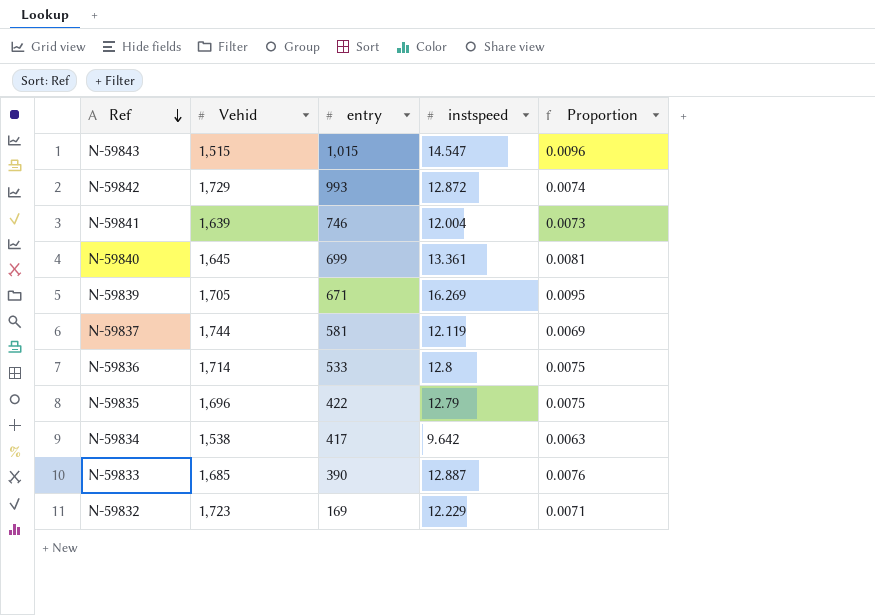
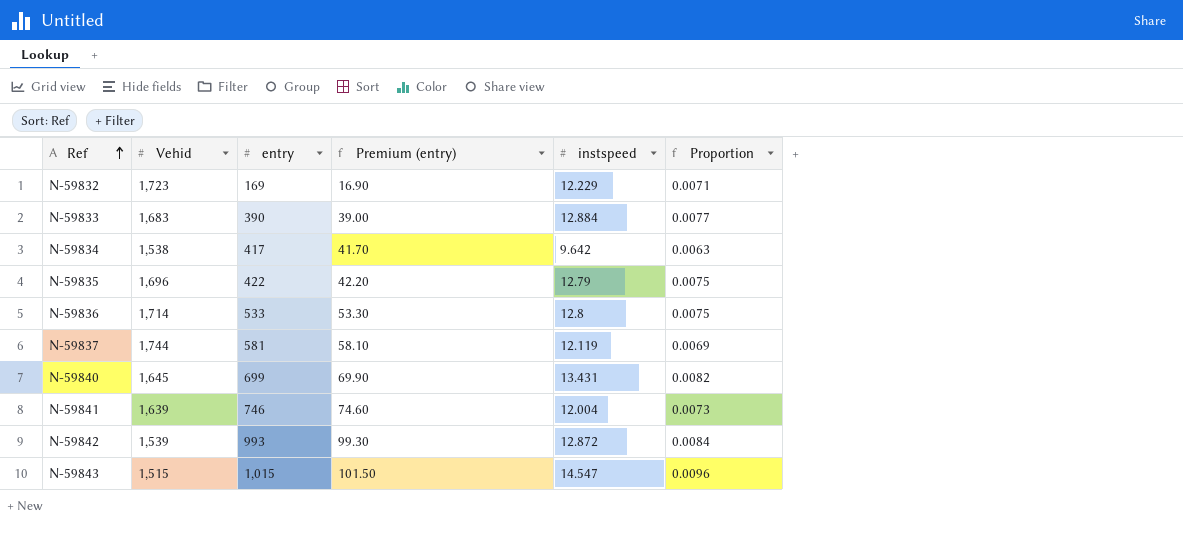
row order: Ref descending -> Ref ascending
column Premium (entry) | formula: none -> [entry] * 0.1
row N-59839: 1,705 | 671 | 16.269 | 0.0095 -> none
N-59833 | Vehid: 1,685 -> 1,683
N-59833 | instspeed: 12.887 -> 12.884
N-59833 | Proportion: 0.0076 -> 0.0077
N-59840 | instspeed: 13.361 -> 13.431
N-59840 | Proportion: 0.0081 -> 0.0082
N-59842 | Vehid: 1,729 -> 1,539
N-59842 | Proportion: 0.0074 -> 0.0084

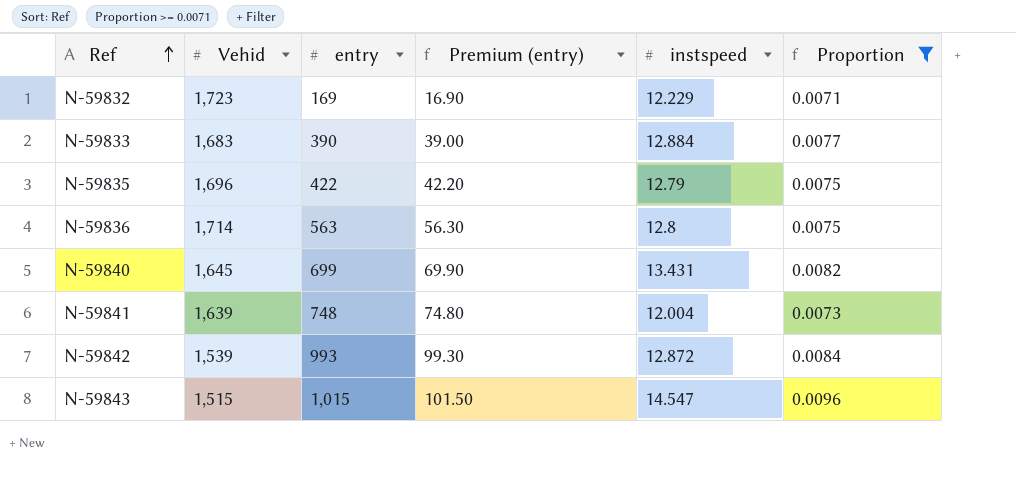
filter: none -> Proportion >= 0.0071
N-59836 | entry: 533 -> 563
N-59836 | Premium (entry): 53.30 -> 56.30
N-59841 | entry: 746 -> 748
N-59841 | Premium (entry): 74.60 -> 74.80

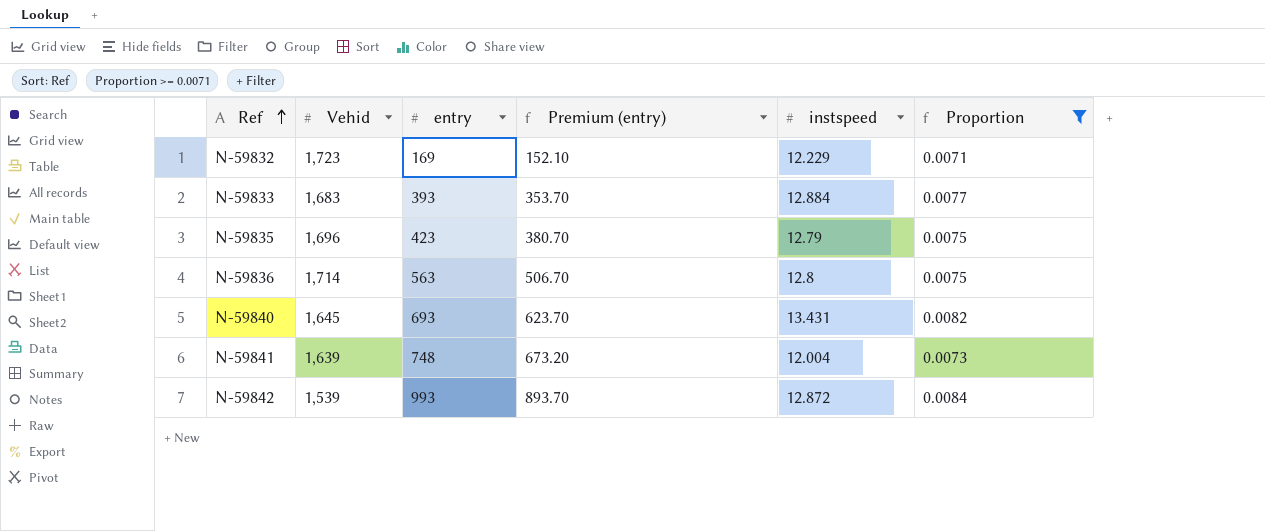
column Premium (entry) | formula: [entry] * 0.1 -> [entry] * 0.9
row N-59843: 1,515 | 1,015 | 101.50 | 14.547 | 0.0096 -> none
N-59833 | entry: 390 -> 393
N-59835 | entry: 422 -> 423
N-59840 | entry: 699 -> 693

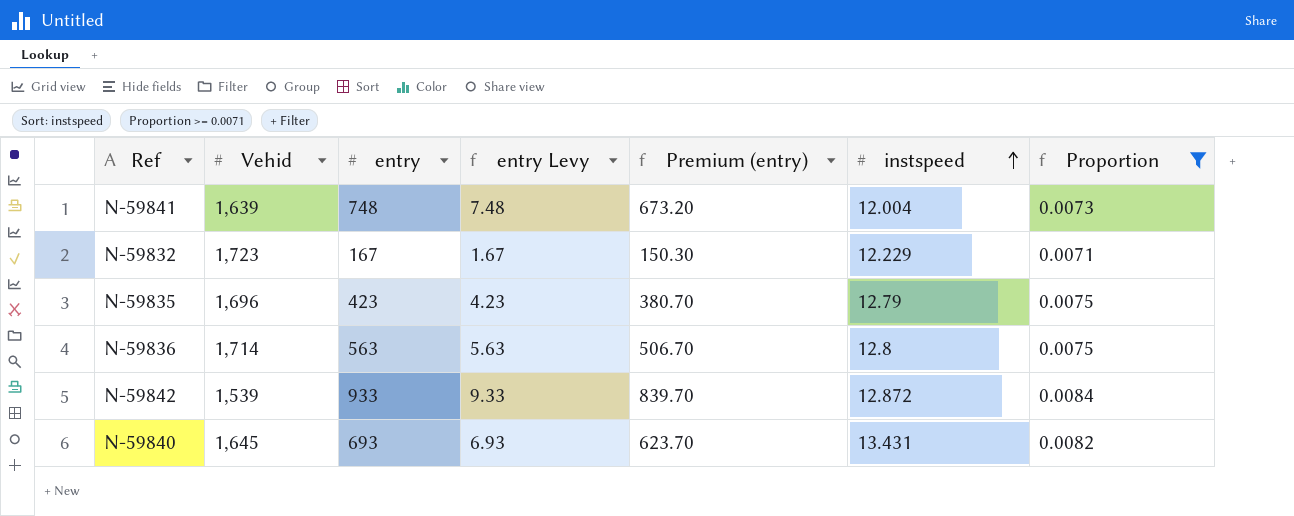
row order: Ref ascending -> instspeed ascending
column entry Levy | formula: none -> [entry] * 0.01
row N-59833: 1,683 | 393 | 353.70 | 12.884 | 0.0077 -> none
N-59832 | entry: 169 -> 167
N-59832 | Premium (entry): 152.10 -> 150.30
N-59842 | entry: 993 -> 933
N-59842 | Premium (entry): 893.70 -> 839.70

